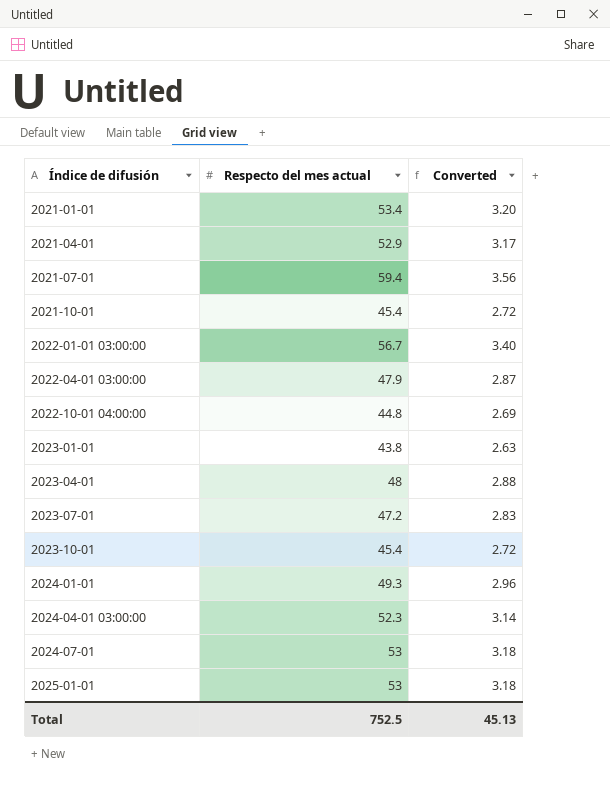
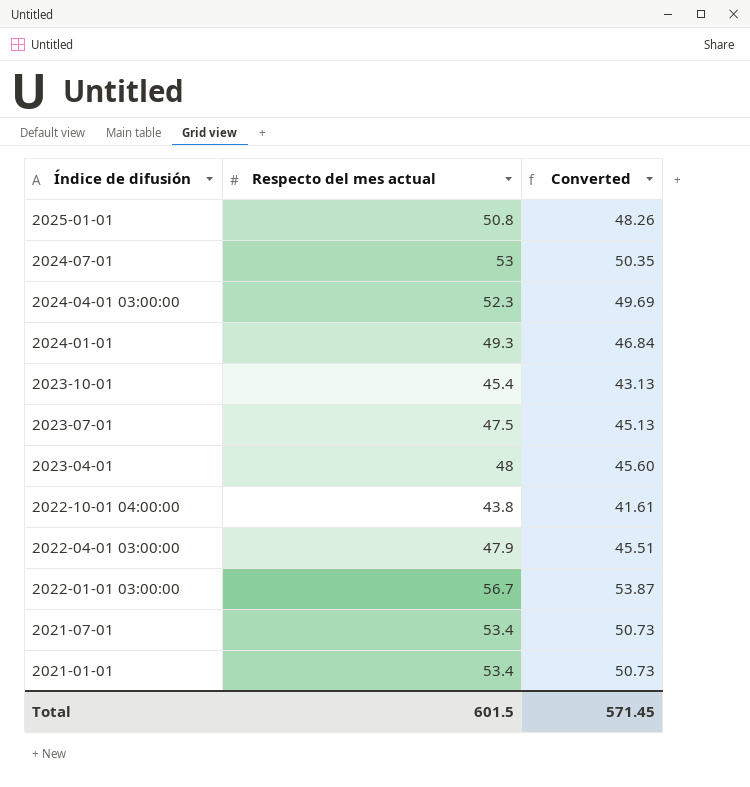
row order: Índice de difusión ascending -> Índice de difusión descending
column Converted | formula: [Respecto del mes actual] * 0.06 -> [Respecto del mes actual] * 0.95
row 2021-04-01: 52.9 | 3.17 -> none
row 2021-10-01: 45.4 | 2.72 -> none
row 2023-01-01: 43.8 | 2.63 -> none
2025-01-01 | Respecto del mes actual: 53 -> 50.8
2023-07-01 | Respecto del mes actual: 47.2 -> 47.5
2022-10-01 04:00:00 | Respecto del mes actual: 44.8 -> 43.8
2021-07-01 | Respecto del mes actual: 59.4 -> 53.4
Total | Respecto del mes actual: 752.5 -> 601.5
Total | Converted: 45.13 -> 571.45

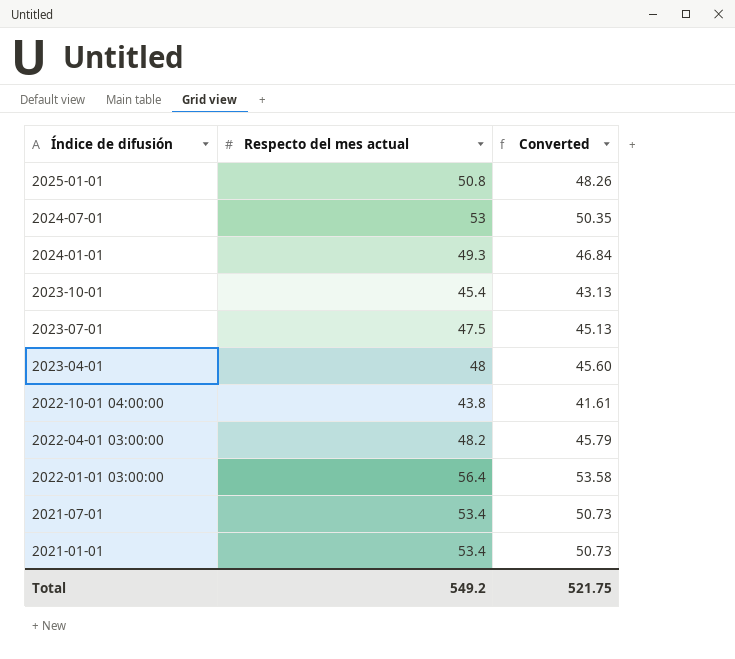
row 2024-04-01 03:00:00: 52.3 | 49.69 -> none
2022-04-01 03:00:00 | Respecto del mes actual: 47.9 -> 48.2
2022-04-01 03:00:00 | Converted: 45.51 -> 45.79
2022-01-01 03:00:00 | Respecto del mes actual: 56.7 -> 56.4
2022-01-01 03:00:00 | Converted: 53.87 -> 53.58
Total | Respecto del mes actual: 601.5 -> 549.2
Total | Converted: 571.45 -> 521.75

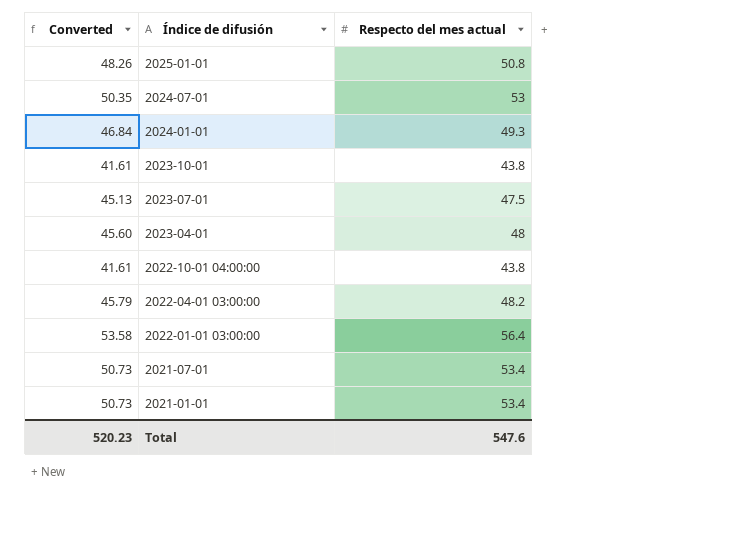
column Converted | position: 3 -> 1
2023-10-01 | Converted: 43.13 -> 41.61
2023-10-01 | Respecto del mes actual: 45.4 -> 43.8
Total | Converted: 521.75 -> 520.23
Total | Respecto del mes actual: 549.2 -> 547.6

